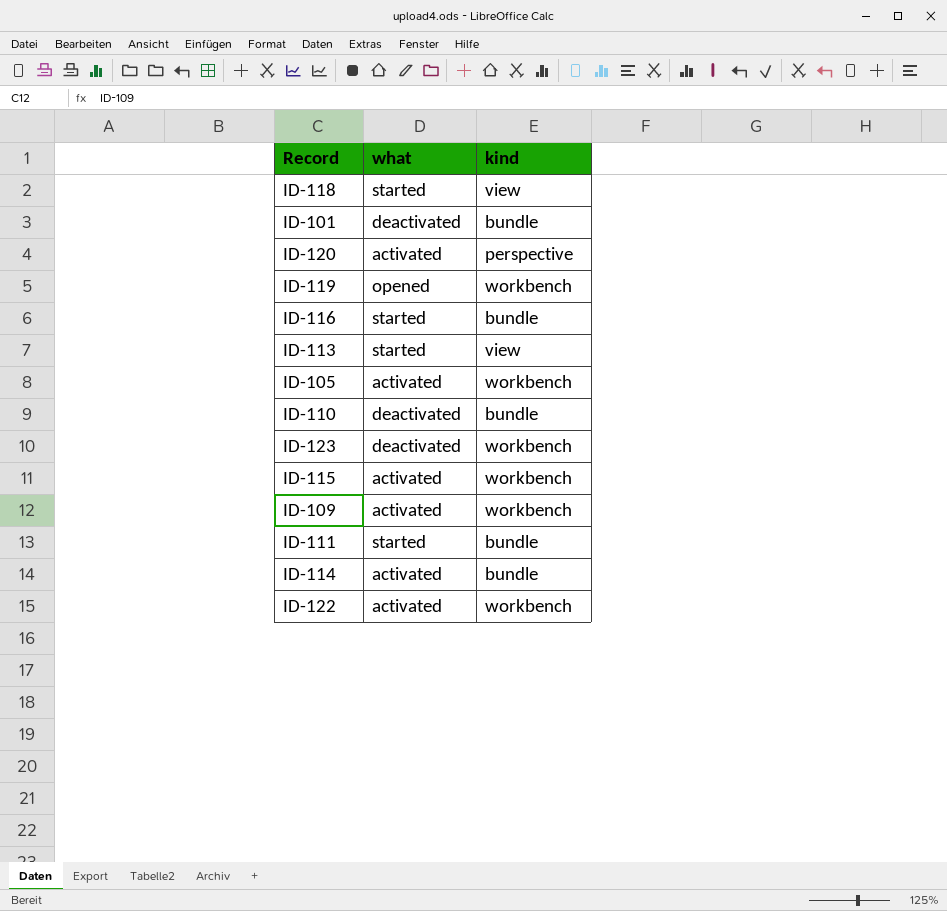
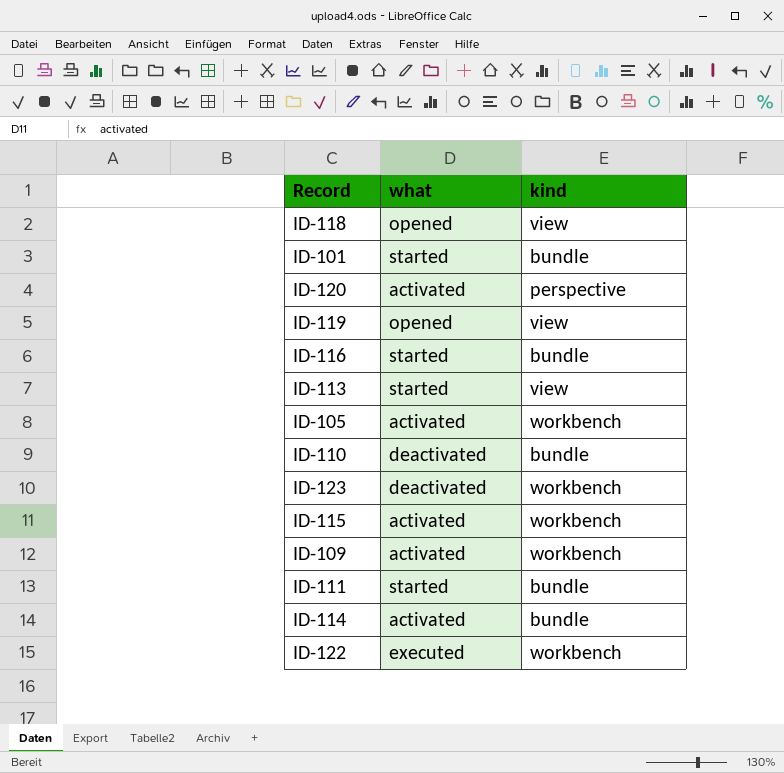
ID-118 | what: started -> opened
ID-101 | what: deactivated -> started
ID-119 | kind: workbench -> view
ID-122 | what: activated -> executed

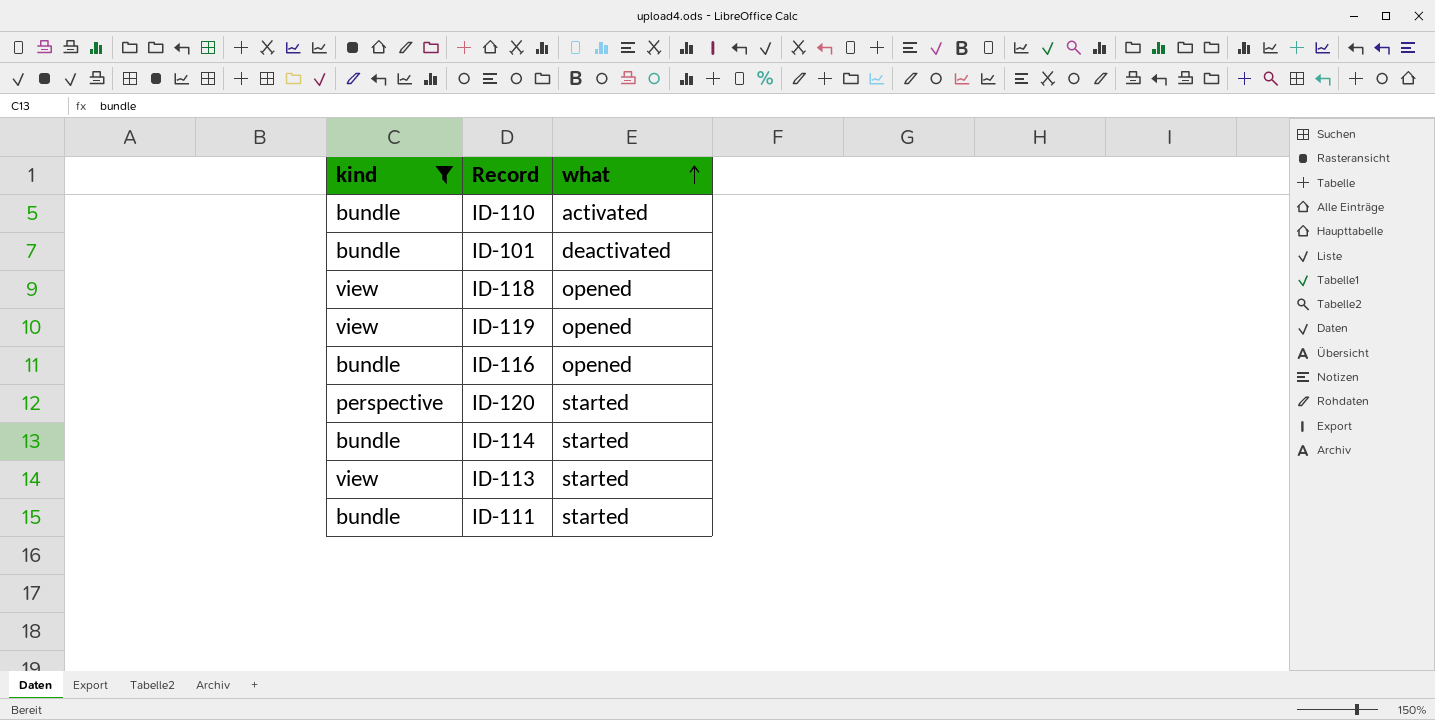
filter: none -> kind != workbench
row order: none -> what ascending
column kind | position: 3 -> 1
ID-110 | what: deactivated -> activated
ID-101 | what: started -> deactivated
ID-116 | what: started -> opened
ID-120 | what: activated -> started
ID-114 | what: activated -> started

